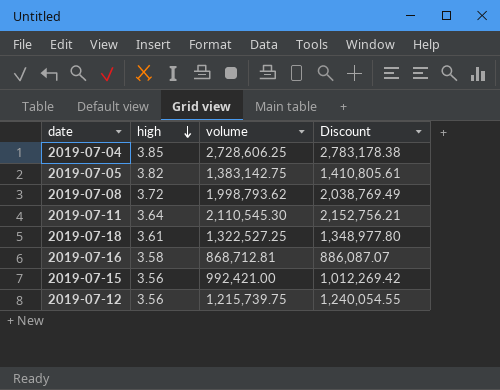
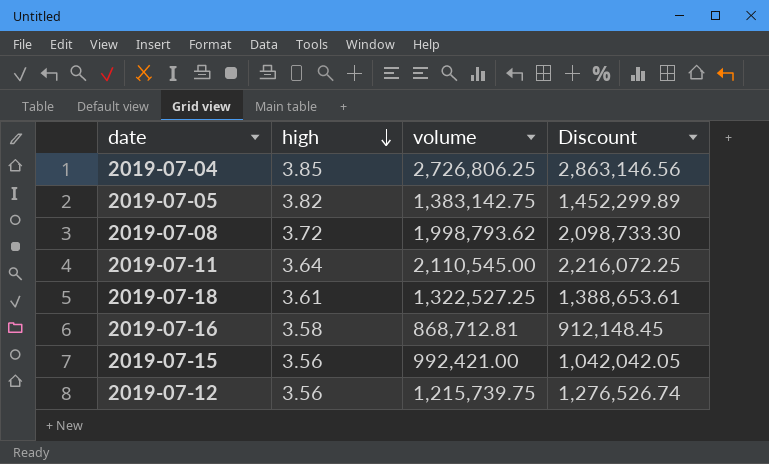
column Discount | formula: [volume] * 1.02 -> [volume] * 1.05
2019-07-04 | volume: 2,728,606.25 -> 2,726,806.25
2019-07-11 | volume: 2,110,545.30 -> 2,110,545.00

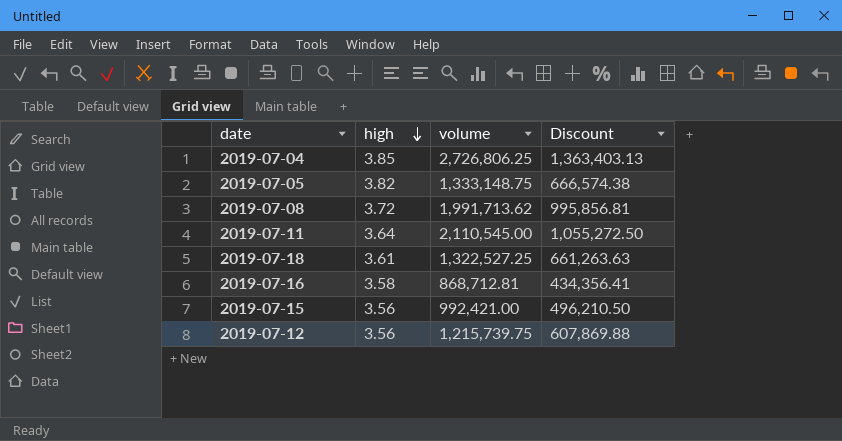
column Discount | formula: [volume] * 1.05 -> [volume] * 0.5
2019-07-05 | volume: 1,383,142.75 -> 1,333,148.75
2019-07-08 | volume: 1,998,793.62 -> 1,991,713.62

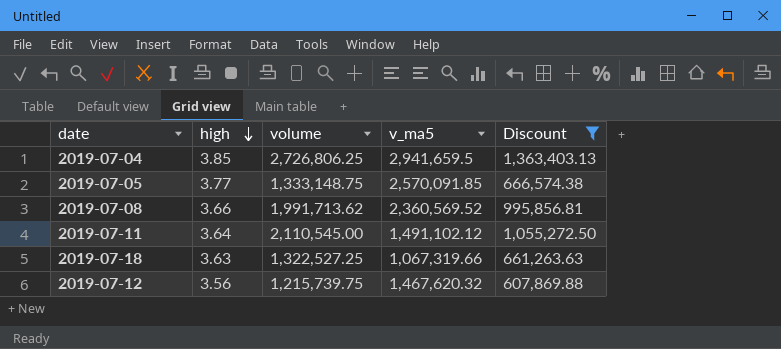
filter: none -> Discount >= 607,869.88
column v_ma5 | position: none -> 4
2019-07-05 | high: 3.82 -> 3.77
2019-07-08 | high: 3.72 -> 3.66
2019-07-18 | high: 3.61 -> 3.63

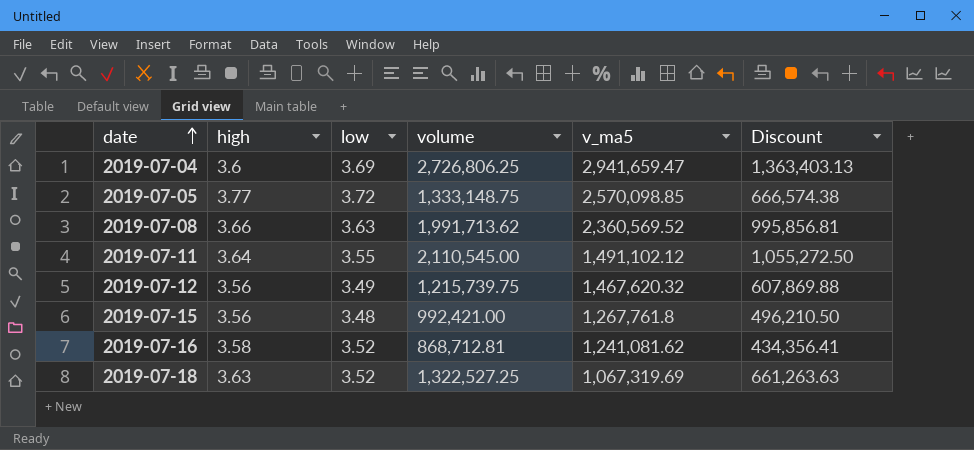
filter: Discount >= 607,869.88 -> none
row order: high descending -> date ascending
column low | position: none -> 3
2019-07-04 | high: 3.85 -> 3.6
2019-07-04 | v_ma5: 2,941,659.5 -> 2,941,659.47
2019-07-05 | v_ma5: 2,570,091.85 -> 2,570,098.85
2019-07-18 | v_ma5: 1,067,319.66 -> 1,067,319.69

